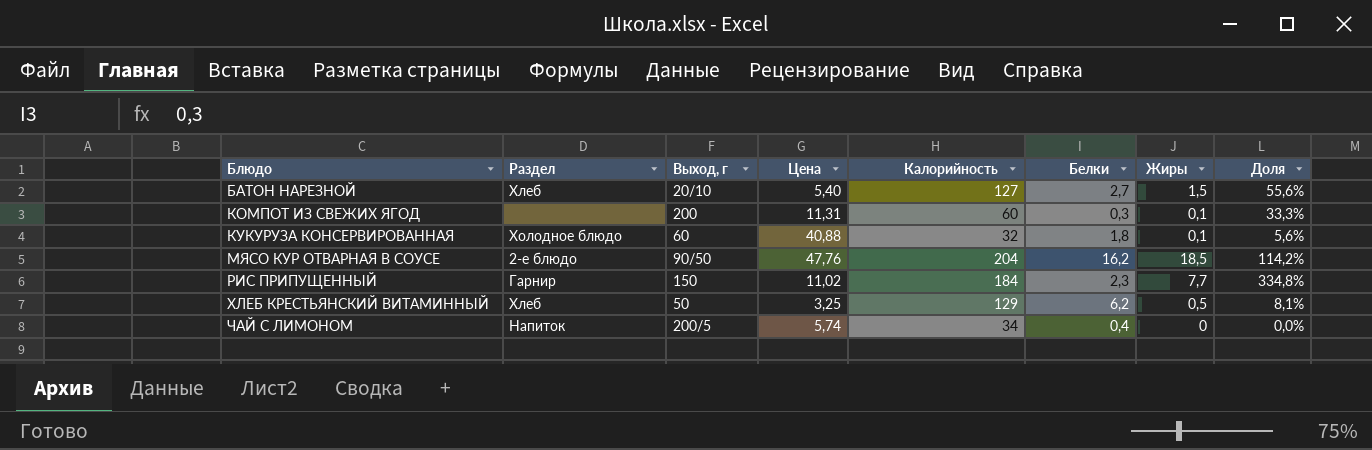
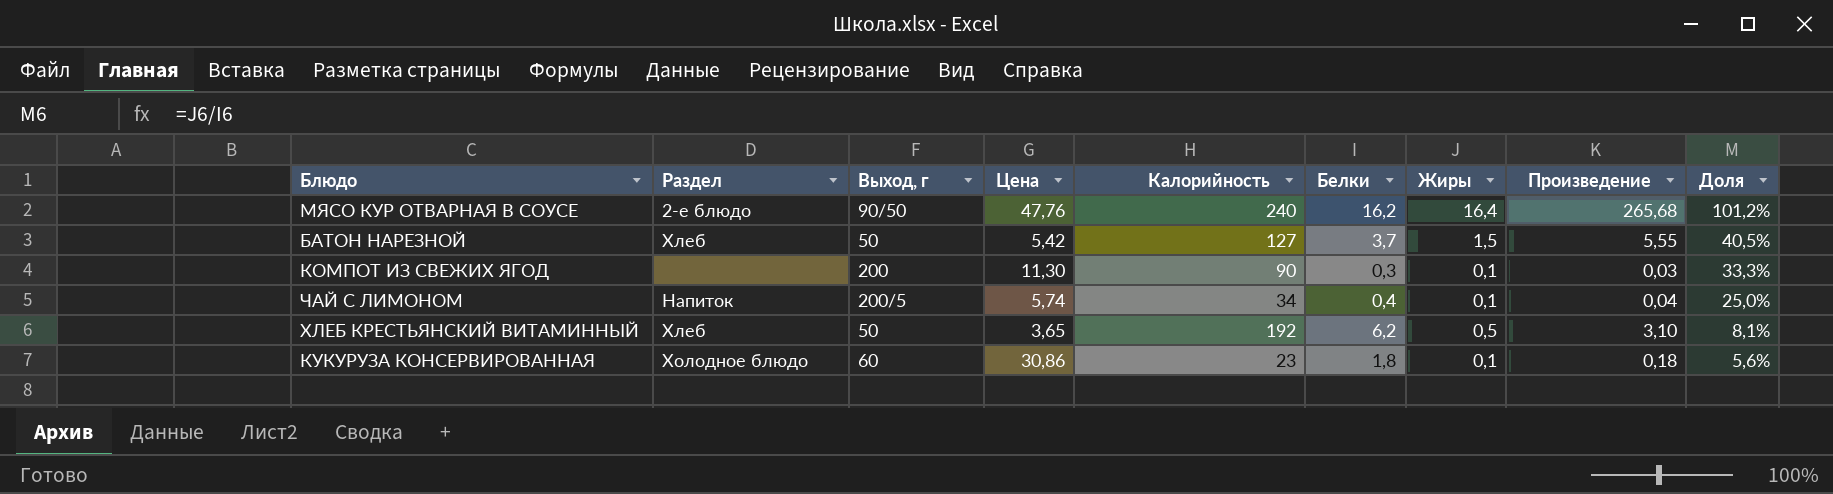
row order: Блюдо ascending -> Доля descending
column Произведение | formula: none -> [Белки] * [Жиры]
row РИС ПРИПУЩЕННЫЙ: Гарнир | 150 | 11,02 | 184 | 2,3 | 7,7 | 334,8% -> none
МЯСО КУР ОТВАРНАЯ В СОУСЕ | Калорийность: 204 -> 240
МЯСО КУР ОТВАРНАЯ В СОУСЕ | Жиры: 18,5 -> 16,4
МЯСО КУР ОТВАРНАЯ В СОУСЕ | Доля: 114,2% -> 101,2%
БАТОН НАРЕЗНОЙ | Выход, г: 20/10 -> 50
БАТОН НАРЕЗНОЙ | Цена: 5,40 -> 5,42
БАТОН НАРЕЗНОЙ | Белки: 2,7 -> 3,7
БАТОН НАРЕЗНОЙ | Доля: 55,6% -> 40,5%
КОМПОТ ИЗ СВЕЖИХ ЯГОД | Цена: 11,31 -> 11,30
КОМПОТ ИЗ СВЕЖИХ ЯГОД | Калорийность: 60 -> 90
ЧАЙ С ЛИМОНОМ | Жиры: 0 -> 0,1
ЧАЙ С ЛИМОНОМ | Доля: 0,0% -> 25,0%
ХЛЕБ КРЕСТЬЯНСКИЙ ВИТАМИННЫЙ | Цена: 3,25 -> 3,65
ХЛЕБ КРЕСТЬЯНСКИЙ ВИТАМИННЫЙ | Калорийность: 129 -> 192
КУКУРУЗА КОНСЕРВИРОВАННАЯ | Цена: 40,88 -> 30,86
КУКУРУЗА КОНСЕРВИРОВАННАЯ | Калорийность: 32 -> 23

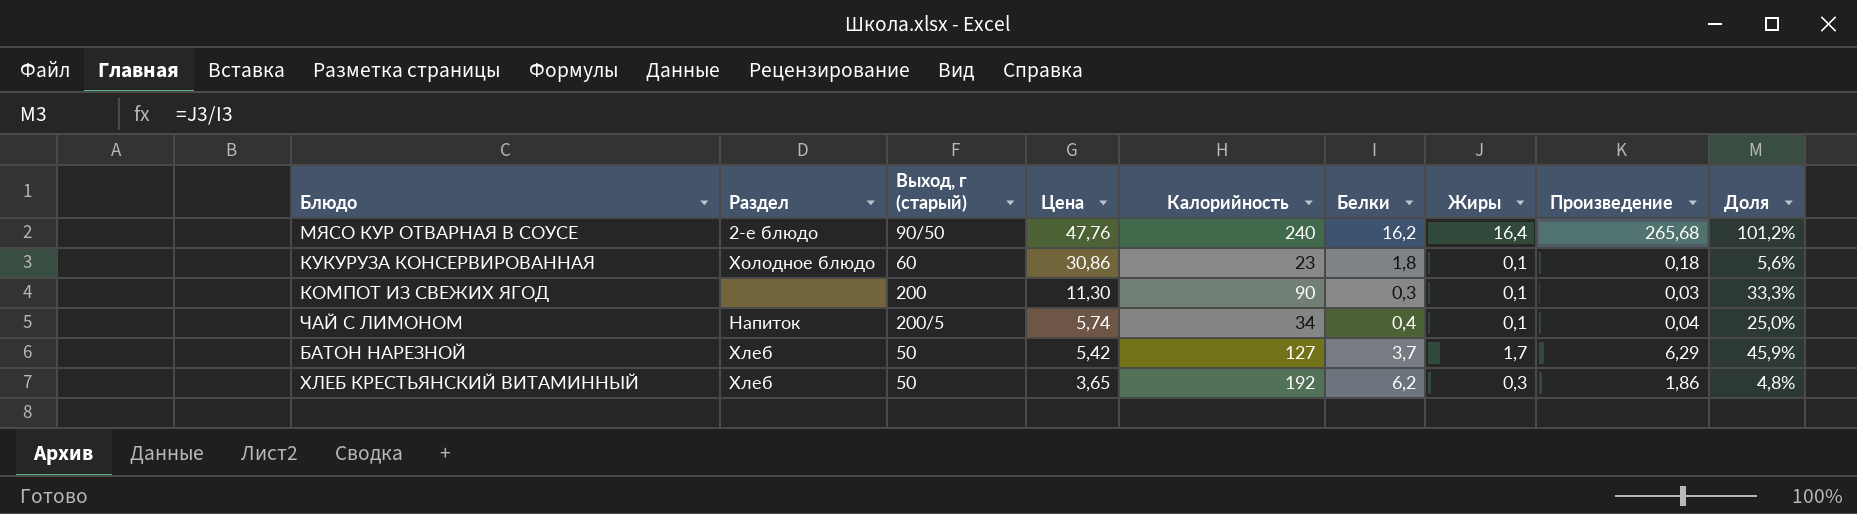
row order: Доля descending -> Цена descending
column name: Выход, г -> Выход, г (старый)
БАТОН НАРЕЗНОЙ | Жиры: 1,5 -> 1,7
БАТОН НАРЕЗНОЙ | Произведение: 5,55 -> 6,29
БАТОН НАРЕЗНОЙ | Доля: 40,5% -> 45,9%
ХЛЕБ КРЕСТЬЯНСКИЙ ВИТАМИННЫЙ | Жиры: 0,5 -> 0,3
ХЛЕБ КРЕСТЬЯНСКИЙ ВИТАМИННЫЙ | Произведение: 3,10 -> 1,86
ХЛЕБ КРЕСТЬЯНСКИЙ ВИТАМИННЫЙ | Доля: 8,1% -> 4,8%

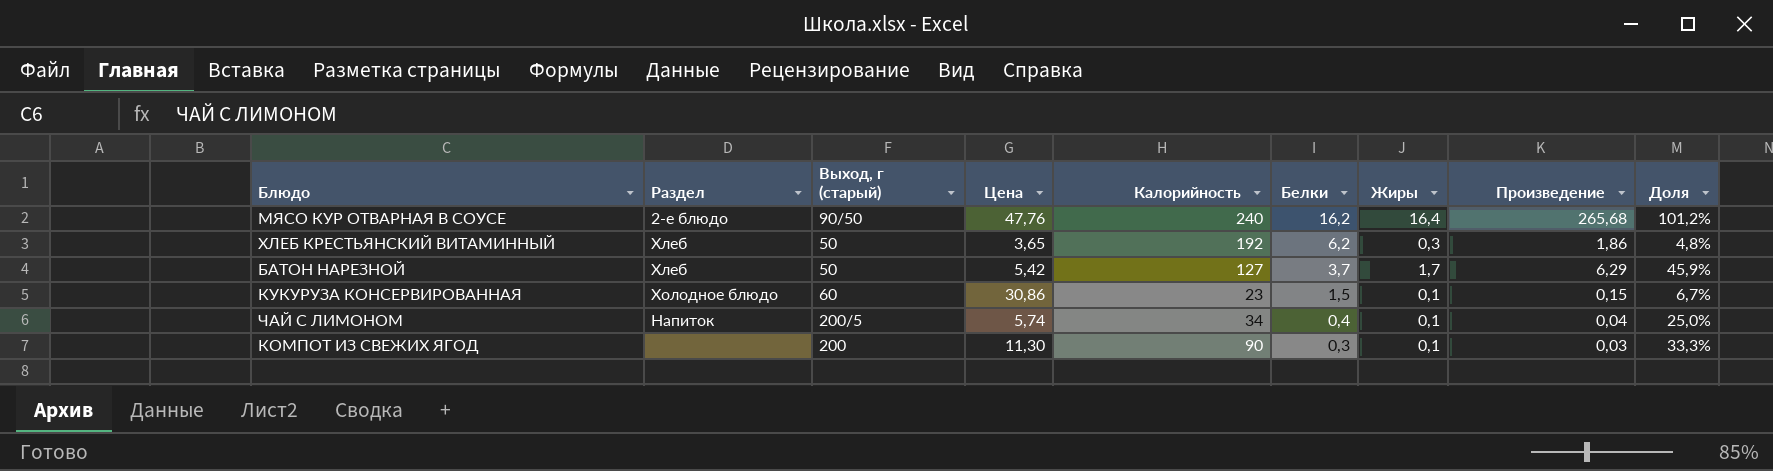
row order: Цена descending -> Белки descending
КУКУРУЗА КОНСЕРВИРОВАННАЯ | Белки: 1,8 -> 1,5
КУКУРУЗА КОНСЕРВИРОВАННАЯ | Произведение: 0,18 -> 0,15
КУКУРУЗА КОНСЕРВИРОВАННАЯ | Доля: 5,6% -> 6,7%

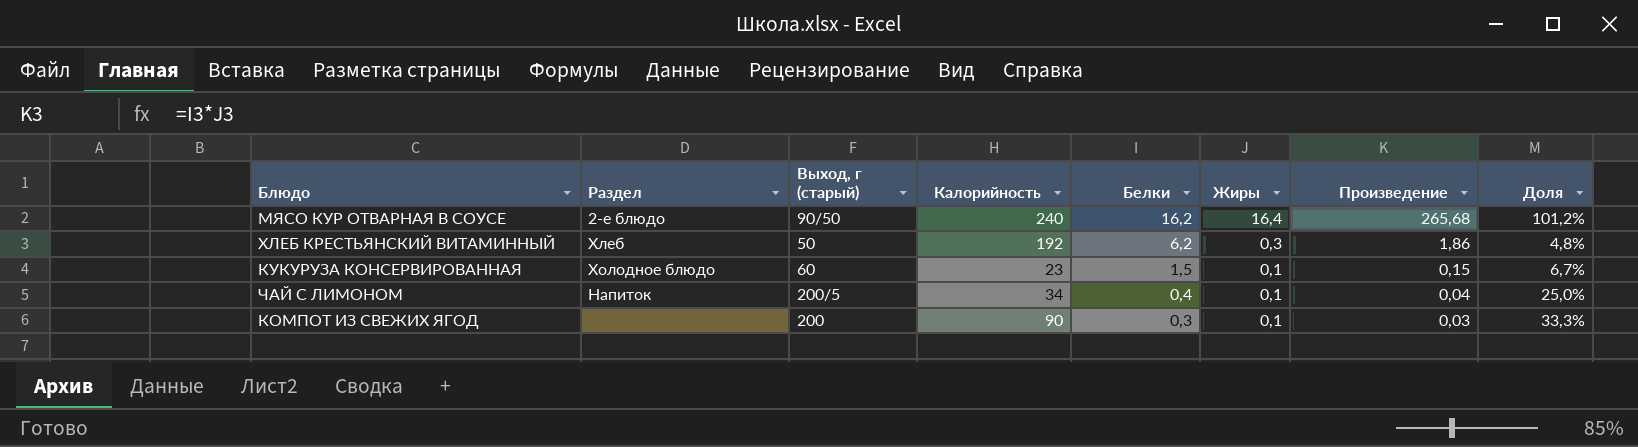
column Цена | position: 4 -> none
row БАТОН НАРЕЗНОЙ: Хлеб | 50 | 5,42 | 127 | 3,7 | 1,7 | 6,29 | 45,9% -> none

